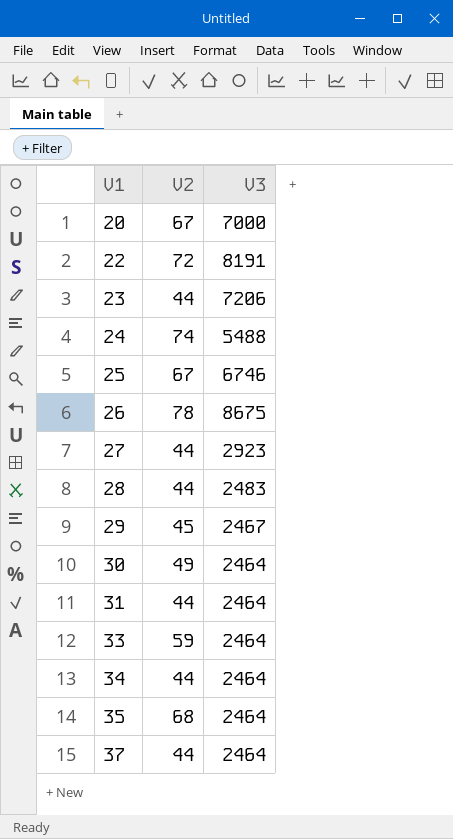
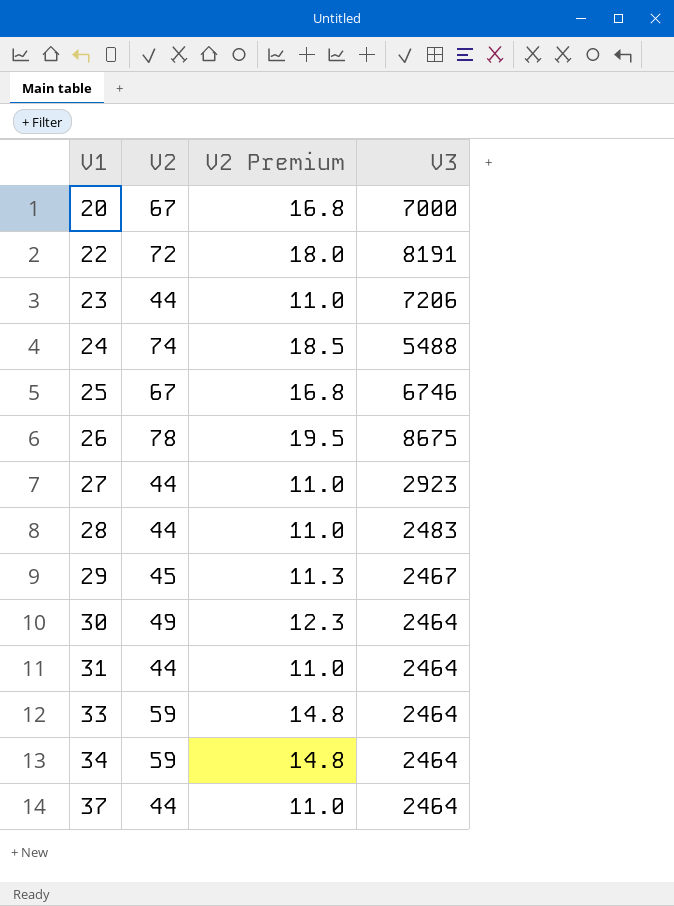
column V2 Premium | formula: none -> [V2] * 0.25
row 35: 68 | 2464 -> none
34 | V2: 44 -> 59

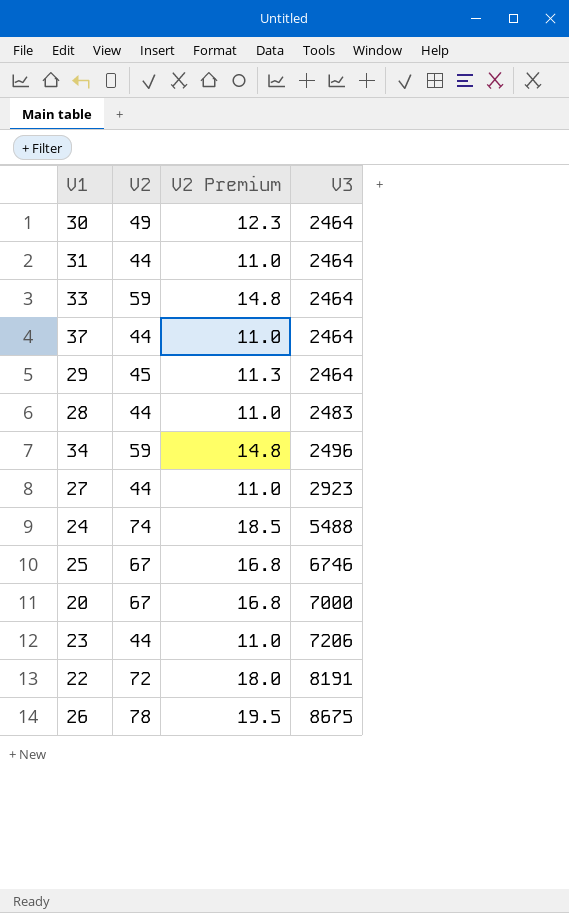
row order: V1 ascending -> V3 ascending
29 | V3: 2467 -> 2464
34 | V3: 2464 -> 2496

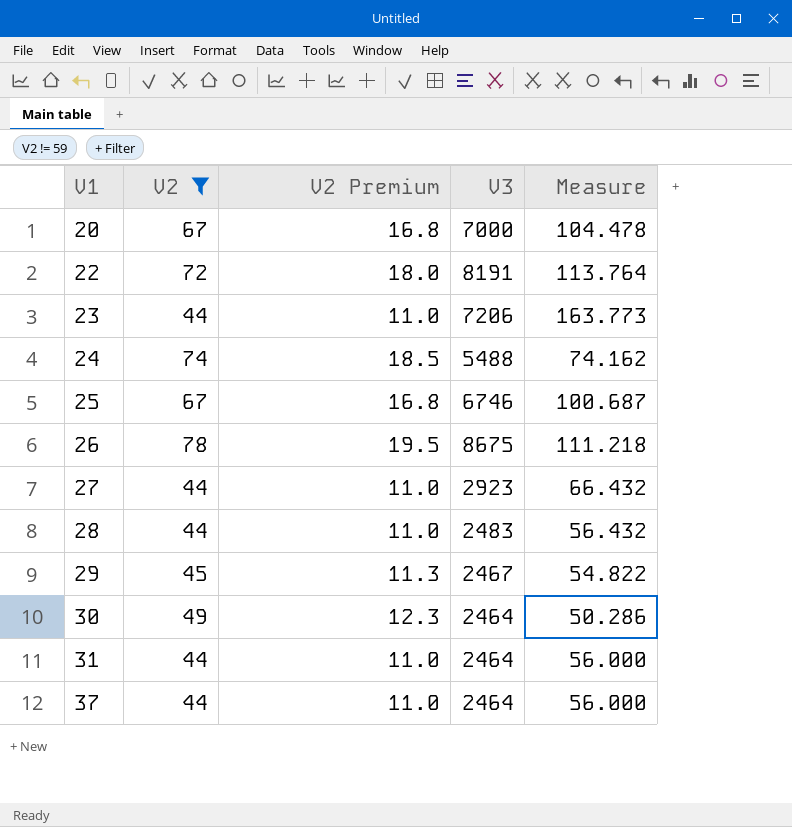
filter: none -> V2 != 59
row order: V3 ascending -> V1 ascending
column Measure | formula: none -> [V3] / [V2]
29 | V3: 2464 -> 2467

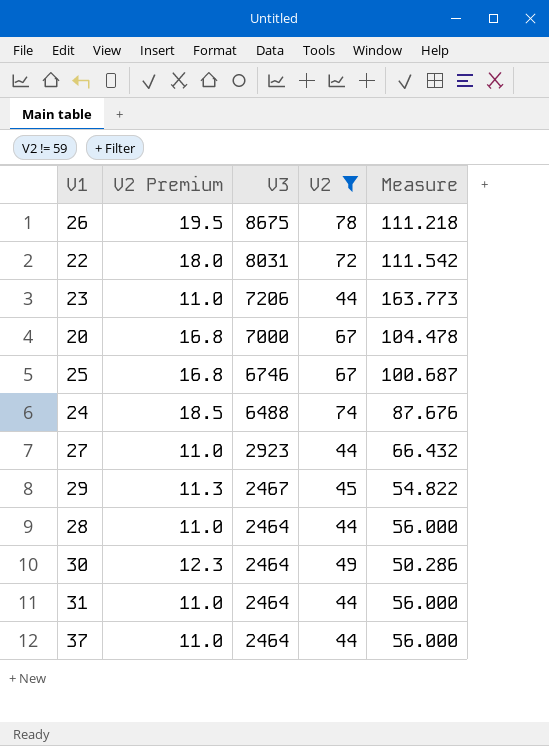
row order: V1 ascending -> V3 descending
column V2 | position: 2 -> 4
22 | V3: 8191 -> 8031
22 | Measure: 113.764 -> 111.542
24 | V3: 5488 -> 6488
24 | Measure: 74.162 -> 87.676
28 | V3: 2483 -> 2464
28 | Measure: 56.432 -> 56.000

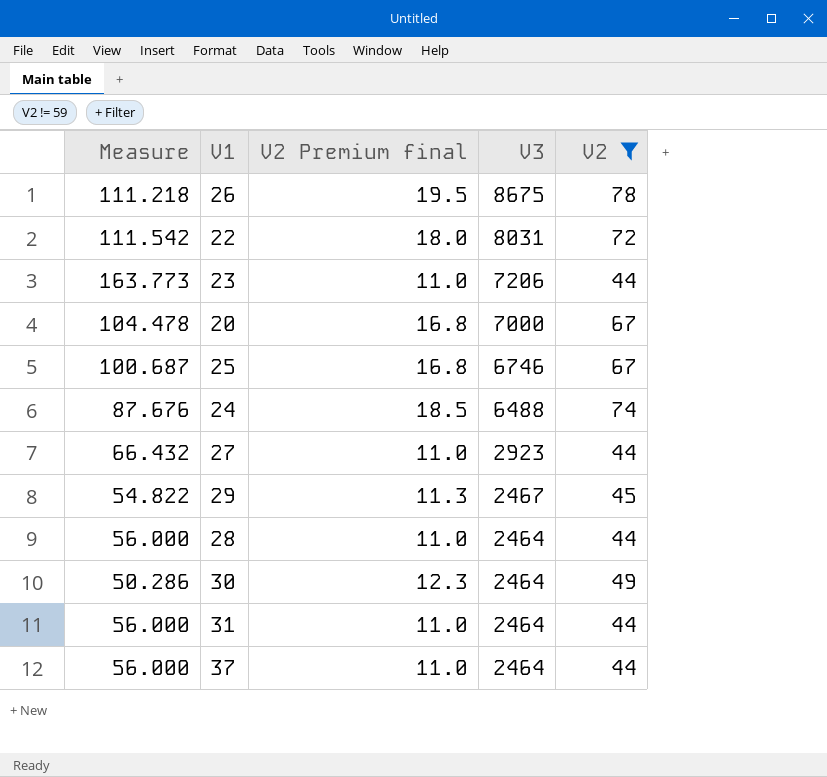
column Measure | position: 5 -> 1
column name: V2 Premium -> V2 Premium final

